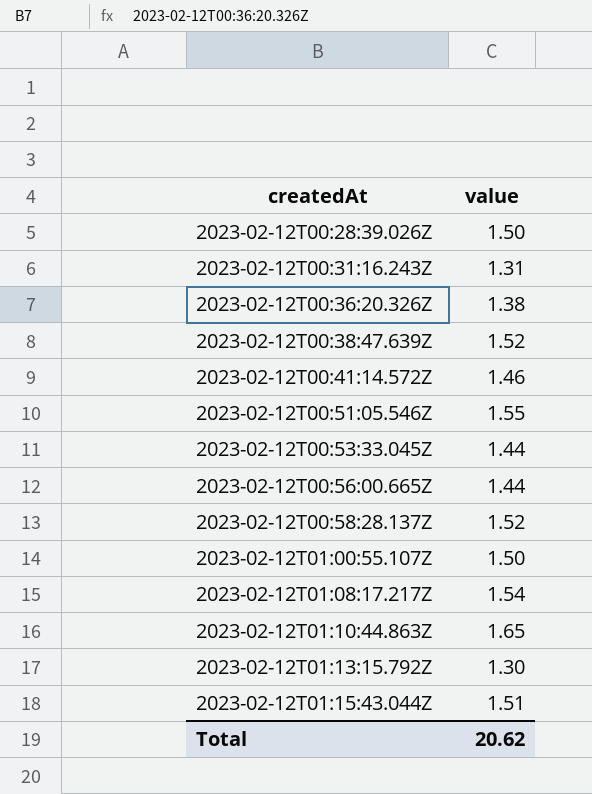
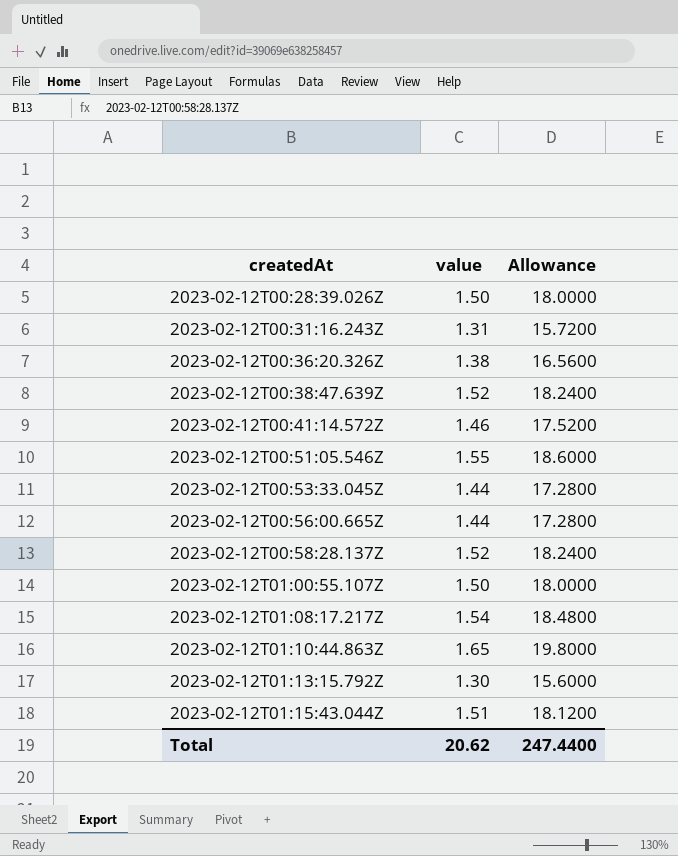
column Allowance | formula: none -> [value] * 12

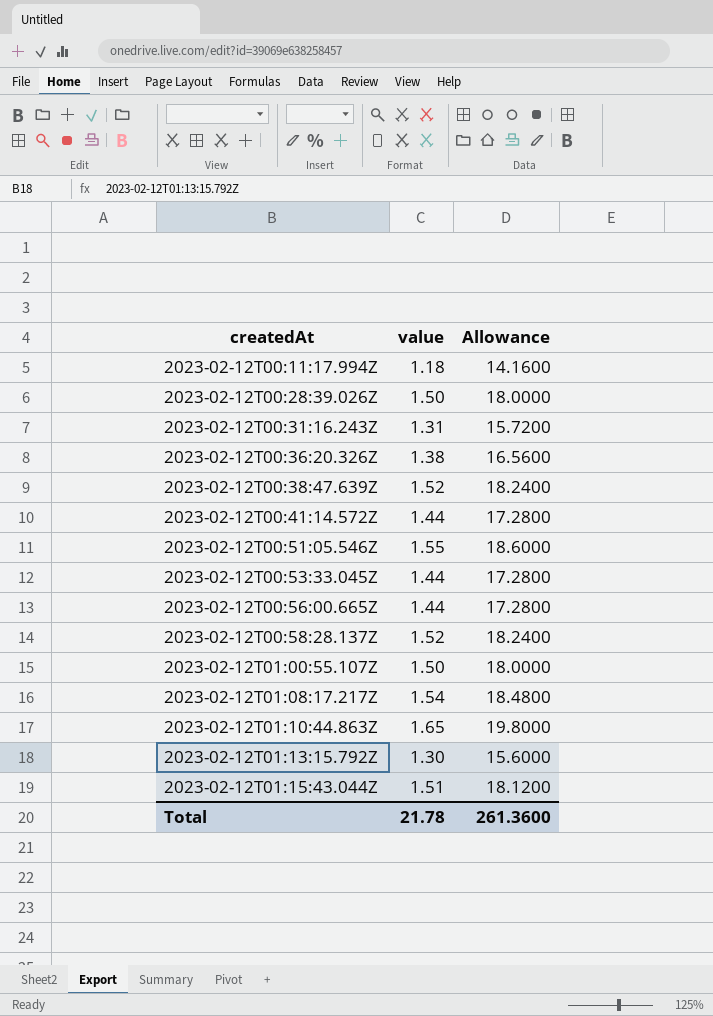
row 2023-02-12T00:11:17.994Z: none -> 1.18 | 14.1600
2023-02-12T00:41:14.572Z | value: 1.46 -> 1.44
2023-02-12T00:41:14.572Z | Allowance: 17.5200 -> 17.2800
Total | value: 20.62 -> 21.78
Total | Allowance: 247.4400 -> 261.3600

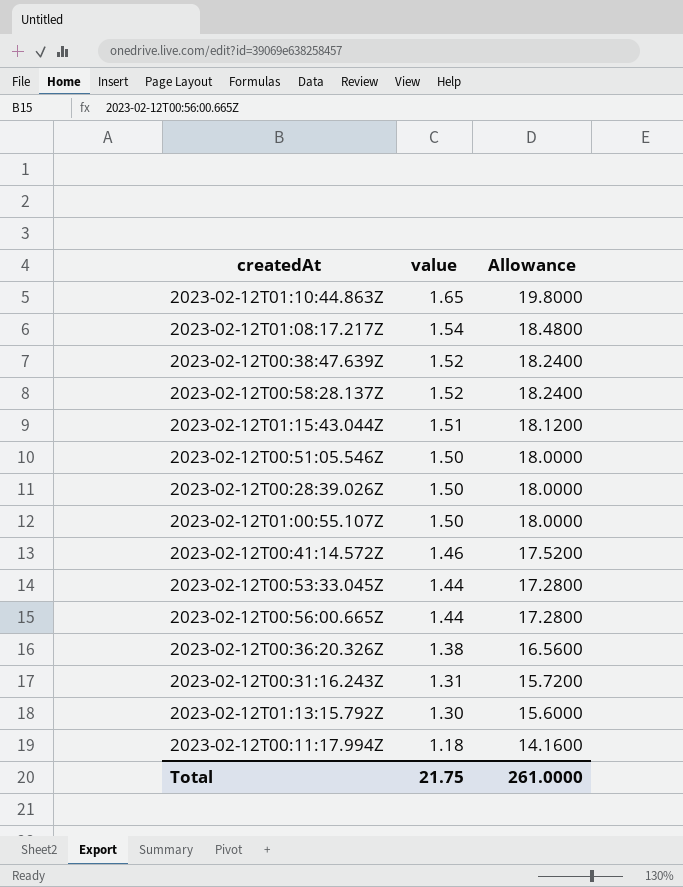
row order: createdAt ascending -> value descending
2023-02-12T00:51:05.546Z | value: 1.55 -> 1.50
2023-02-12T00:51:05.546Z | Allowance: 18.6000 -> 18.0000
2023-02-12T00:41:14.572Z | value: 1.44 -> 1.46
2023-02-12T00:41:14.572Z | Allowance: 17.2800 -> 17.5200
Total | value: 21.78 -> 21.75
Total | Allowance: 261.3600 -> 261.0000

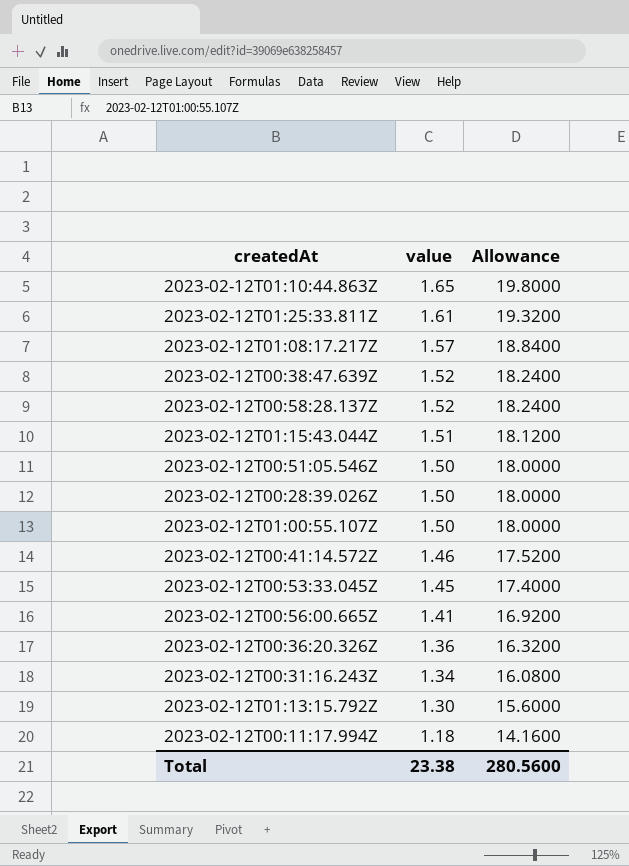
row 2023-02-12T01:25:33.811Z: none -> 1.61 | 19.3200
2023-02-12T01:08:17.217Z | value: 1.54 -> 1.57
2023-02-12T01:08:17.217Z | Allowance: 18.4800 -> 18.8400
2023-02-12T00:53:33.045Z | value: 1.44 -> 1.45
2023-02-12T00:53:33.045Z | Allowance: 17.2800 -> 17.4000
2023-02-12T00:56:00.665Z | value: 1.44 -> 1.41
2023-02-12T00:56:00.665Z | Allowance: 17.2800 -> 16.9200
2023-02-12T00:36:20.326Z | value: 1.38 -> 1.36
2023-02-12T00:36:20.326Z | Allowance: 16.5600 -> 16.3200
2023-02-12T00:31:16.243Z | value: 1.31 -> 1.34
2023-02-12T00:31:16.243Z | Allowance: 15.7200 -> 16.0800
Total | value: 21.75 -> 23.38
Total | Allowance: 261.0000 -> 280.5600

